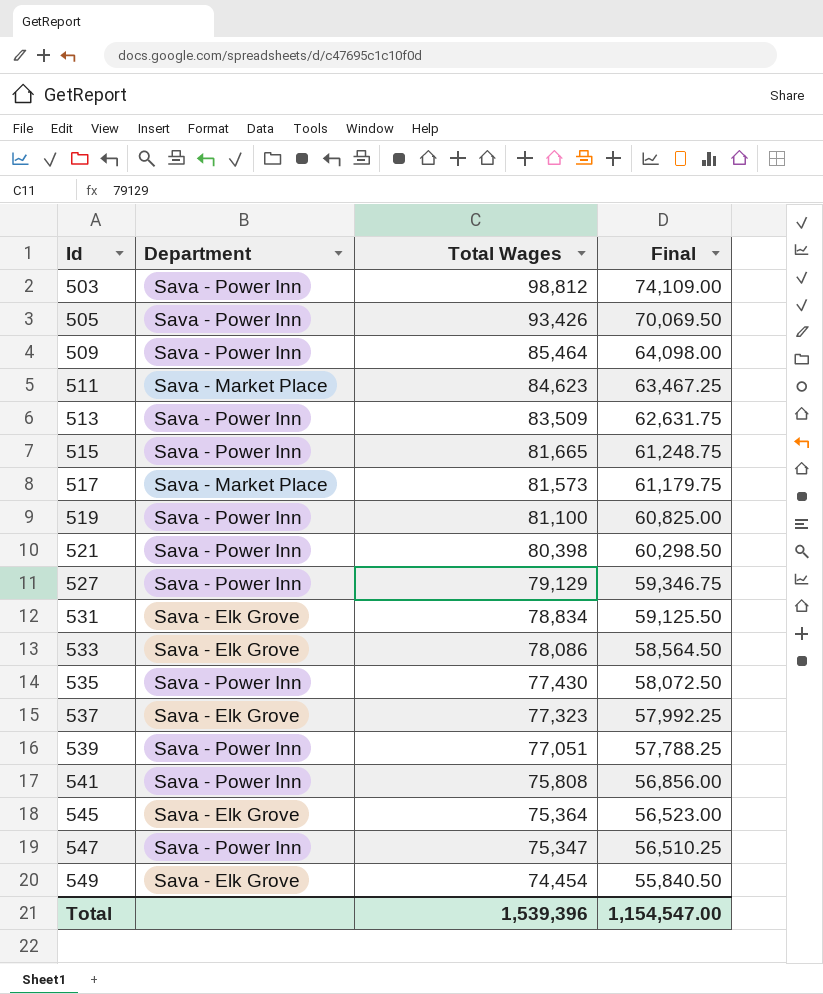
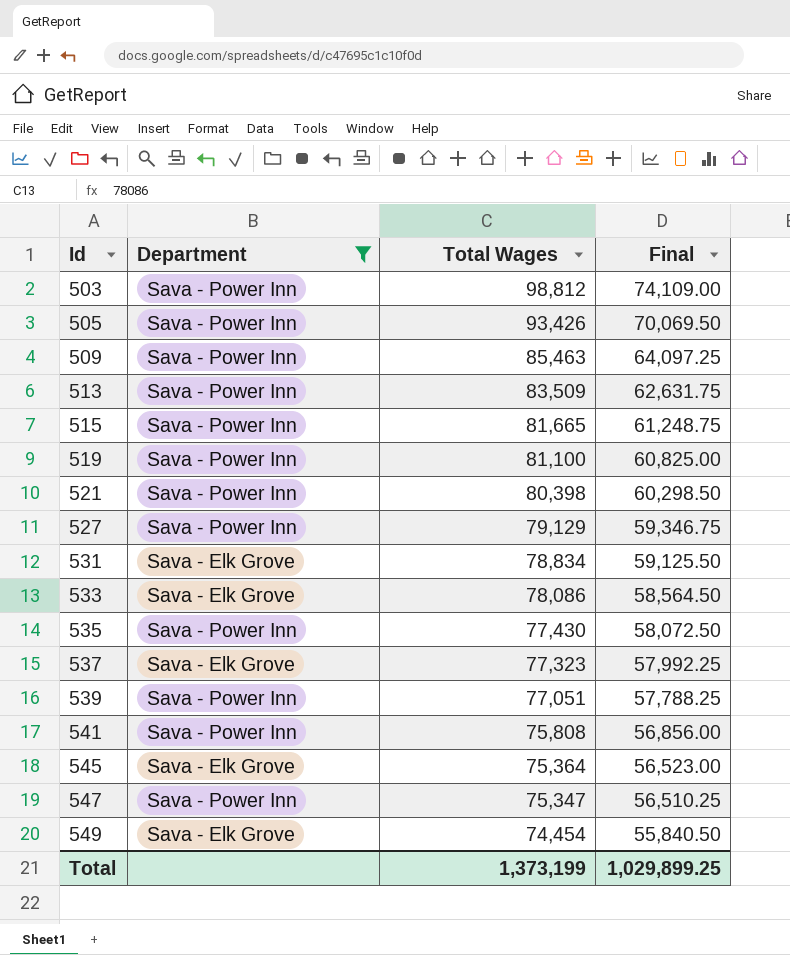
filter: none -> Department != Sava - Market Place
509 | Total Wages: 85,464 -> 85,463
509 | Final: 64,098.00 -> 64,097.25
Total | Total Wages: 1,539,396 -> 1,373,199
Total | Final: 1,154,547.00 -> 1,029,899.25

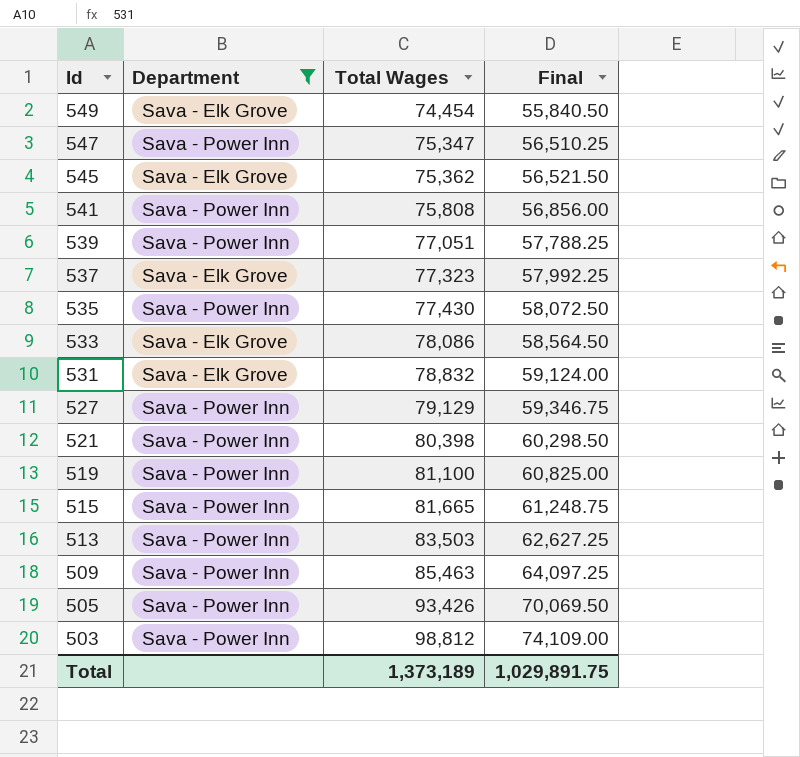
row order: Id ascending -> Id descending
545 | Total Wages: 75,364 -> 75,362
545 | Final: 56,523.00 -> 56,521.50
531 | Total Wages: 78,834 -> 78,832
531 | Final: 59,125.50 -> 59,124.00
513 | Total Wages: 83,509 -> 83,503
513 | Final: 62,631.75 -> 62,627.25
Total | Total Wages: 1,373,199 -> 1,373,189
Total | Final: 1,029,899.25 -> 1,029,891.75

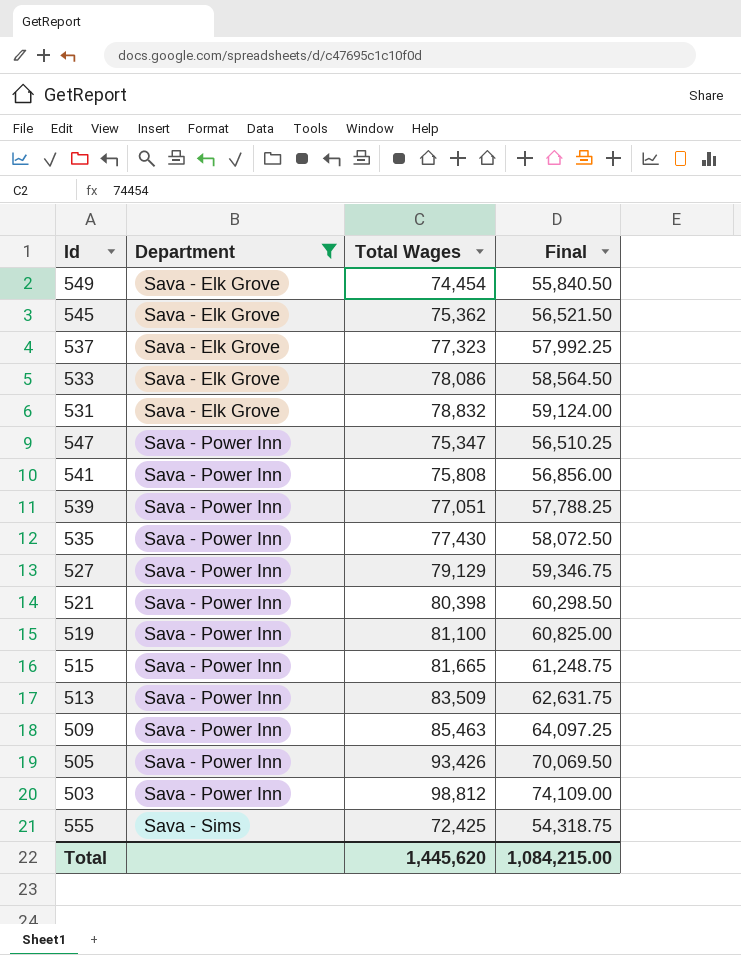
row order: Id descending -> Department ascending
513 | Total Wages: 83,503 -> 83,509
513 | Final: 62,627.25 -> 62,631.75
row 555: none -> Sava - Sims | 72,425 | 54,318.75
Total | Total Wages: 1,373,189 -> 1,445,620
Total | Final: 1,029,891.75 -> 1,084,215.00

